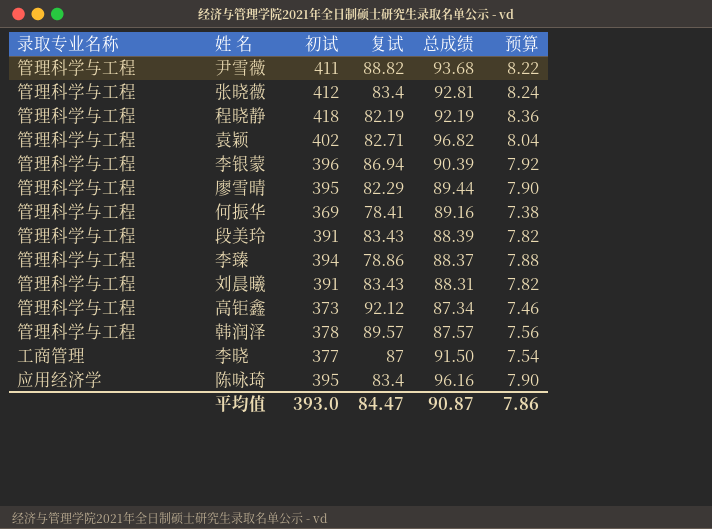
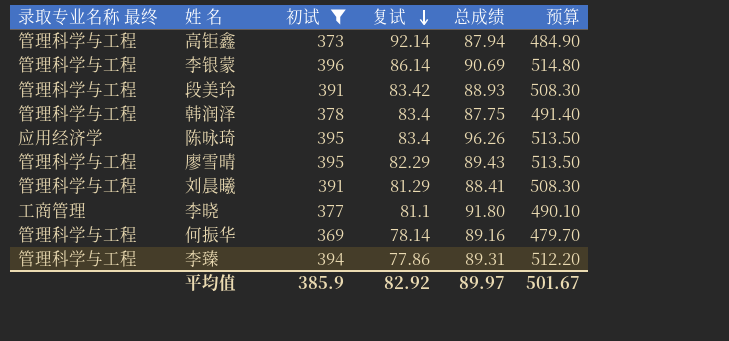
filter: none -> 初试 <= 396
row order: none -> 复试 descending
column name: 录取专业名称 -> 录取专业名称 最终
column 预算 | formula: [初试] * 0.02 -> [初试] * 1.3
高钜鑫 | 复试: 92.12 -> 92.14
高钜鑫 | 总成绩: 87.34 -> 87.94
李银蒙 | 复试: 86.94 -> 86.14
李银蒙 | 总成绩: 90.39 -> 90.69
段美玲 | 复试: 83.43 -> 83.42
段美玲 | 总成绩: 88.39 -> 88.93
韩润泽 | 复试: 89.57 -> 83.4
韩润泽 | 总成绩: 87.57 -> 87.75
陈咏琦 | 总成绩: 96.16 -> 96.26
廖雪晴 | 总成绩: 89.44 -> 89.43
刘晨曦 | 复试: 83.43 -> 81.29
刘晨曦 | 总成绩: 88.31 -> 88.41
李晓 | 复试: 87 -> 81.1
李晓 | 总成绩: 91.50 -> 91.80
何振华 | 复试: 78.41 -> 78.14
李臻 | 复试: 78.86 -> 77.86
李臻 | 总成绩: 88.37 -> 89.31
平均值 | 初试: 393.0 -> 385.9
平均值 | 复试: 84.47 -> 82.92
平均值 | 总成绩: 90.87 -> 89.97
平均值 | 预算: 7.86 -> 501.67

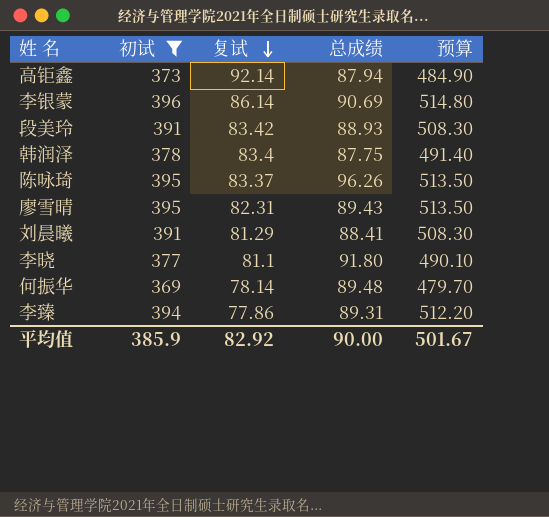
column 录取专业名称 最终 | position: 1 -> none
陈咏琦 | 复试: 83.4 -> 83.37
廖雪晴 | 复试: 82.29 -> 82.31
何振华 | 总成绩: 89.16 -> 89.48
平均值 | 总成绩: 89.97 -> 90.00

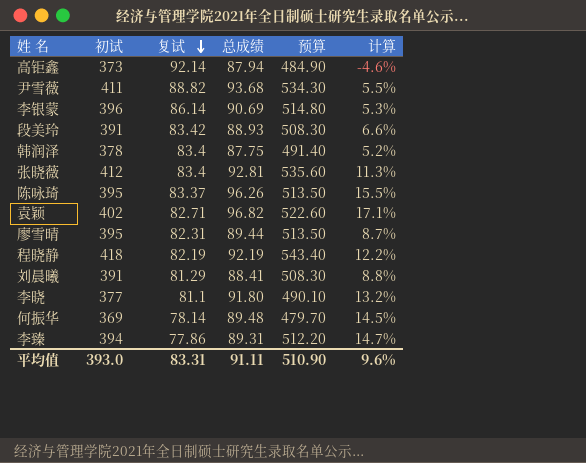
filter: 初试 <= 396 -> none
column 计算 | formula: none -> ([总成绩] - [复试]) / [复试]
廖雪晴 | 总成绩: 89.43 -> 89.44
平均值 | 初试: 385.9 -> 393.0
平均值 | 复试: 82.92 -> 83.31
平均值 | 总成绩: 90.00 -> 91.11
平均值 | 预算: 501.67 -> 510.90

